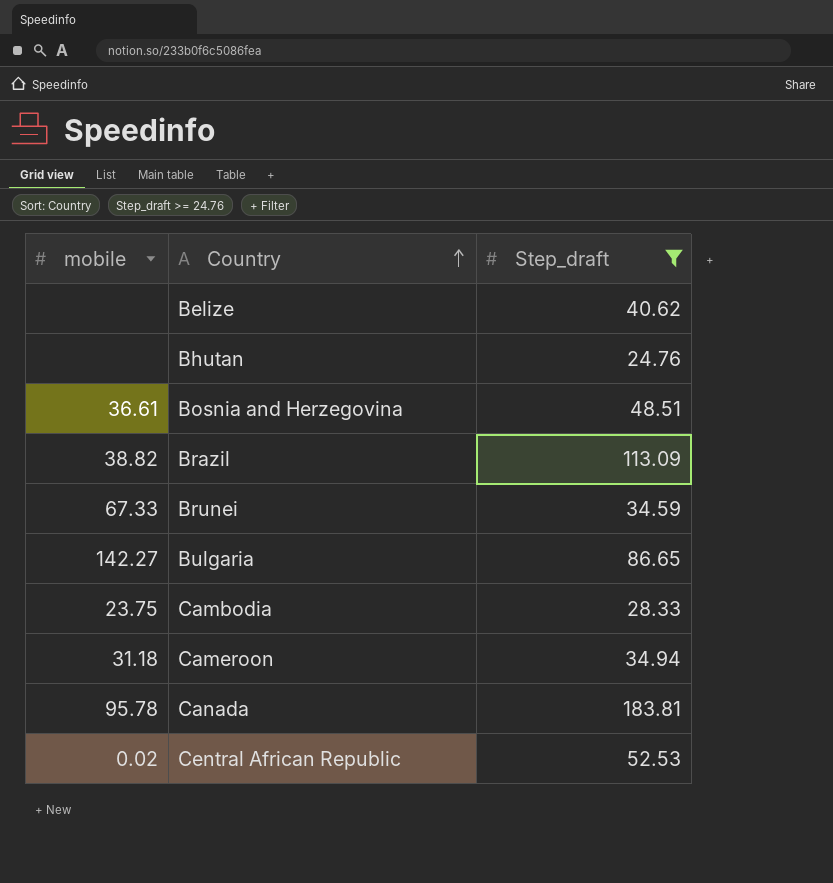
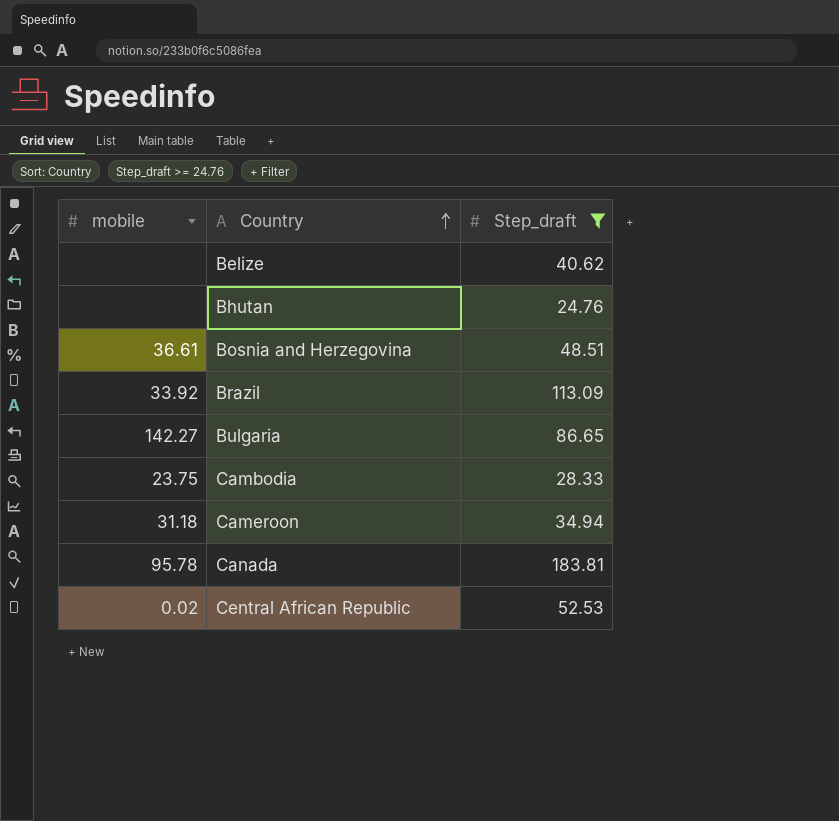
row Brunei: 67.33 | 34.59 -> none
Brazil | mobile: 38.82 -> 33.92

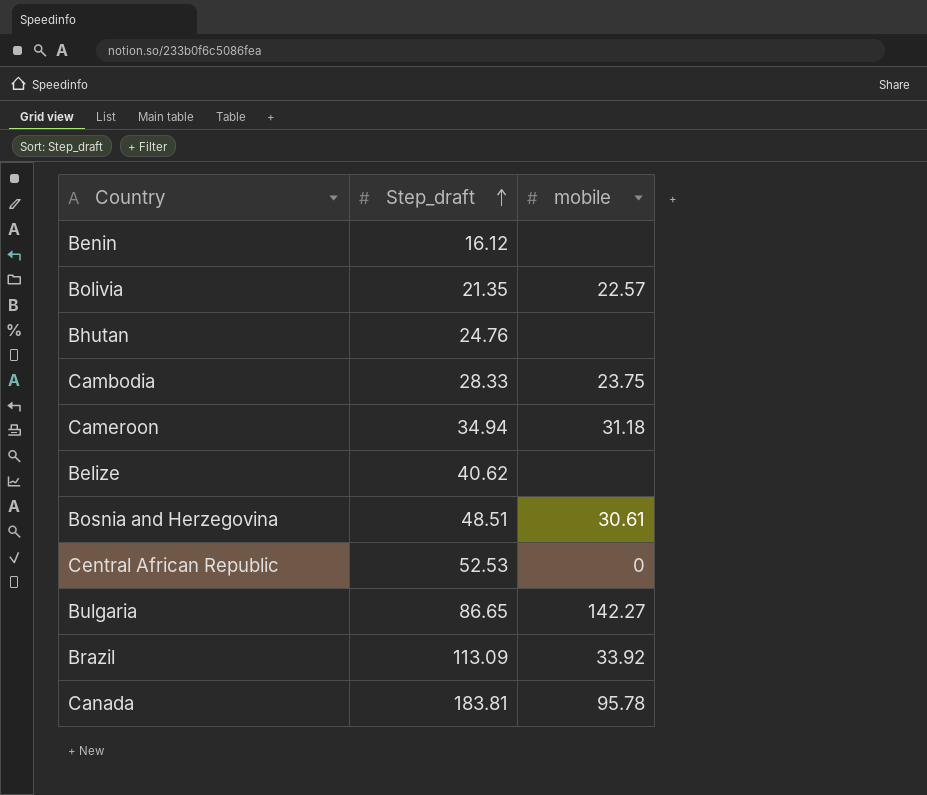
filter: Step_draft >= 24.76 -> none
row order: Country ascending -> Step_draft ascending
column mobile | position: 1 -> 3
Bosnia and Herzegovina | mobile: 36.61 -> 30.61
Central African Republic | mobile: 0.02 -> 0

